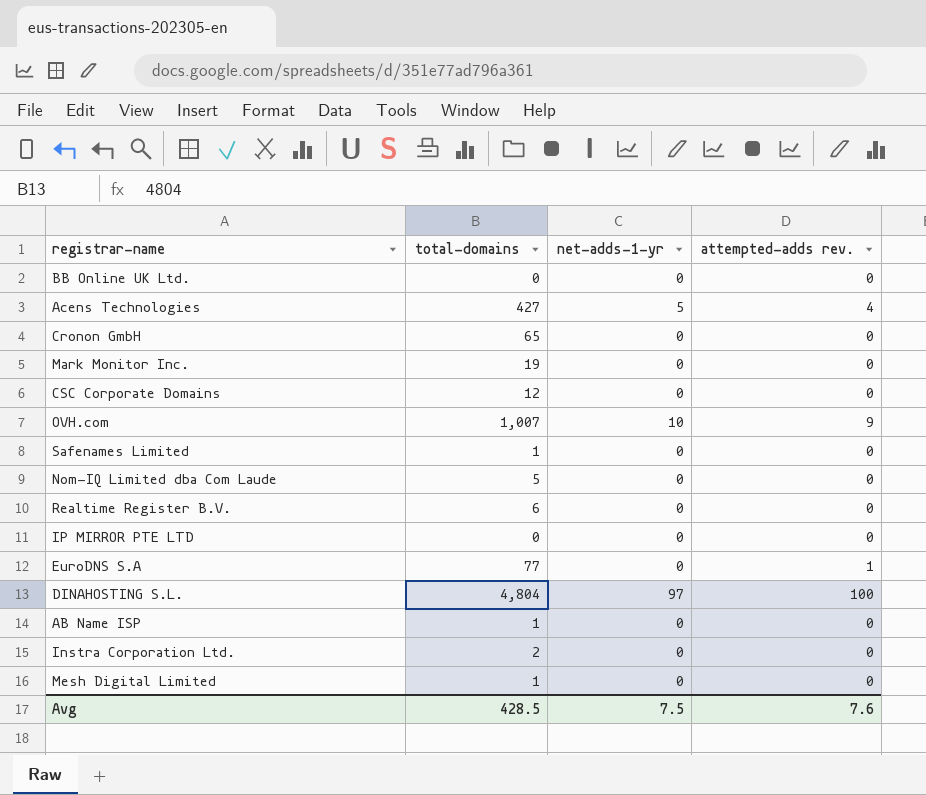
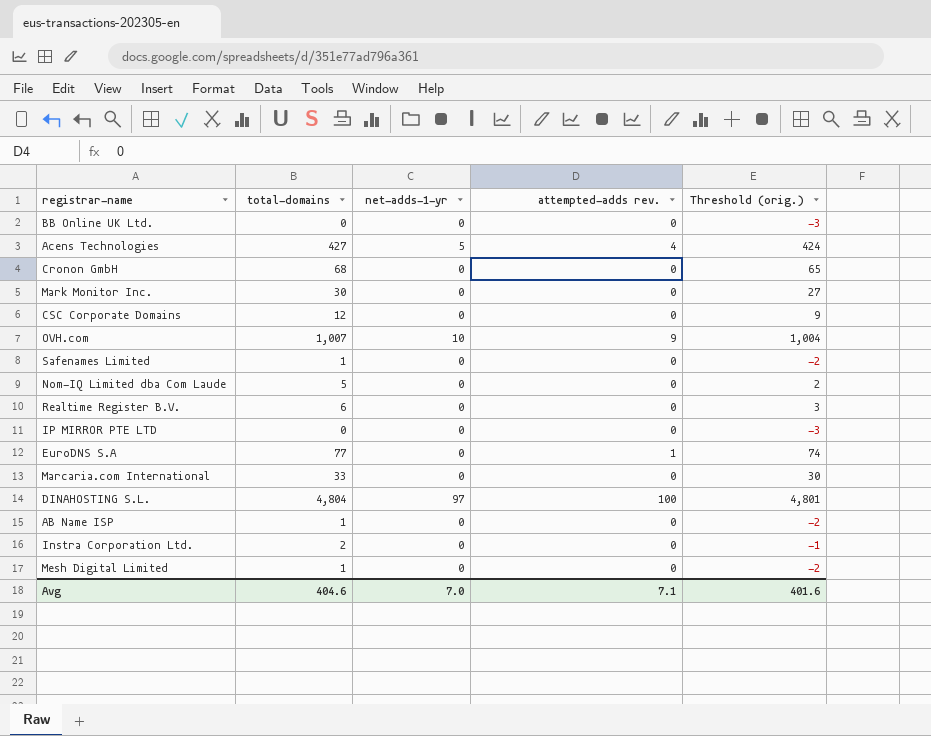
column Threshold (orig.) | formula: none -> [total-domains] - 3
Cronon GmbH | total-domains: 65 -> 68
Mark Monitor Inc. | total-domains: 19 -> 30
row Marcaria.com International: none -> 33 | 0 | 0 | 30
Avg | total-domains: 428.5 -> 404.6
Avg | net-adds-1-yr: 7.5 -> 7.0
Avg | attempted-adds rev.: 7.6 -> 7.1

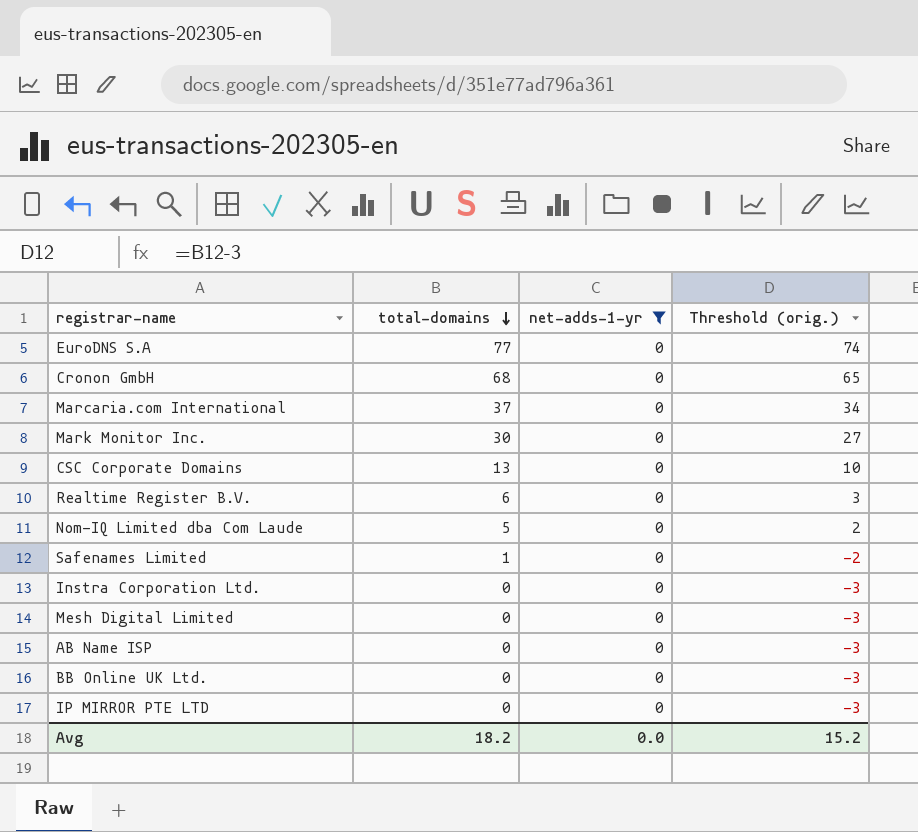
filter: none -> net-adds-1-yr = 0
row order: none -> total-domains descending
column attempted-adds rev. | position: 4 -> none
Marcaria.com International | total-domains: 33 -> 37
Marcaria.com International | Threshold (orig.): 30 -> 34
CSC Corporate Domains | total-domains: 12 -> 13
CSC Corporate Domains | Threshold (orig.): 9 -> 10
Instra Corporation Ltd. | total-domains: 2 -> 0
Instra Corporation Ltd. | Threshold (orig.): -1 -> -3
Mesh Digital Limited | total-domains: 1 -> 0
Mesh Digital Limited | Threshold (orig.): -2 -> -3
AB Name ISP | total-domains: 1 -> 0
AB Name ISP | Threshold (orig.): -2 -> -3
Avg | total-domains: 404.6 -> 18.2
Avg | net-adds-1-yr: 7.0 -> 0.0
Avg | Threshold (orig.): 401.6 -> 15.2

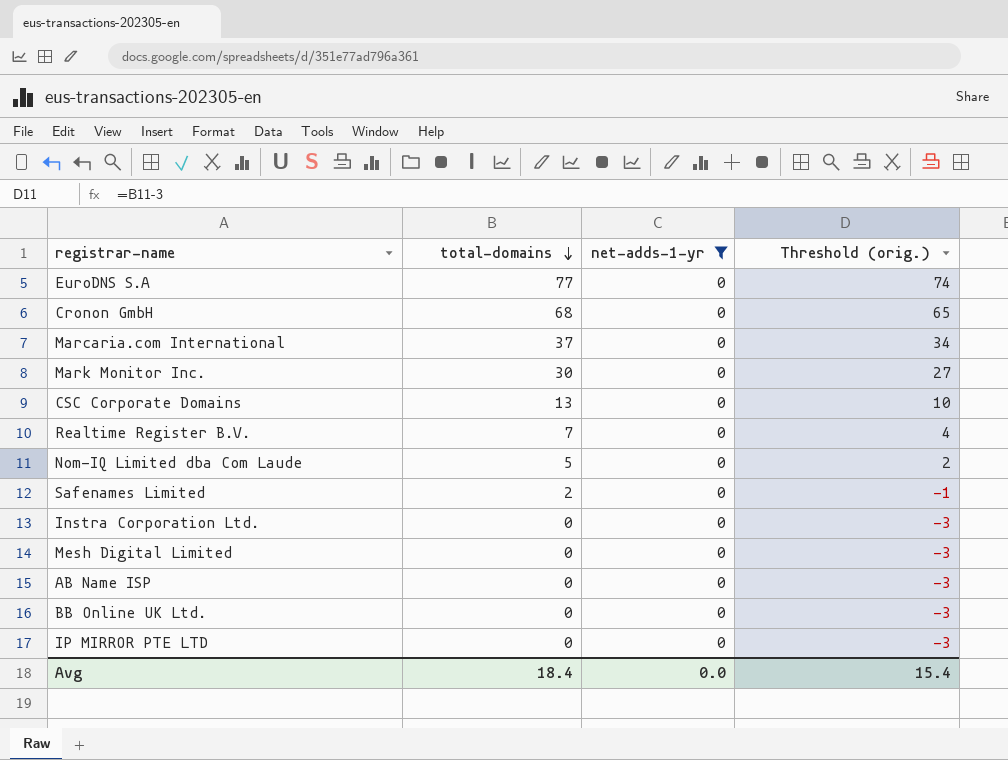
Realtime Register B.V. | total-domains: 6 -> 7
Realtime Register B.V. | Threshold (orig.): 3 -> 4
Safenames Limited | total-domains: 1 -> 2
Safenames Limited | Threshold (orig.): -2 -> -1
Avg | total-domains: 18.2 -> 18.4
Avg | Threshold (orig.): 15.2 -> 15.4

